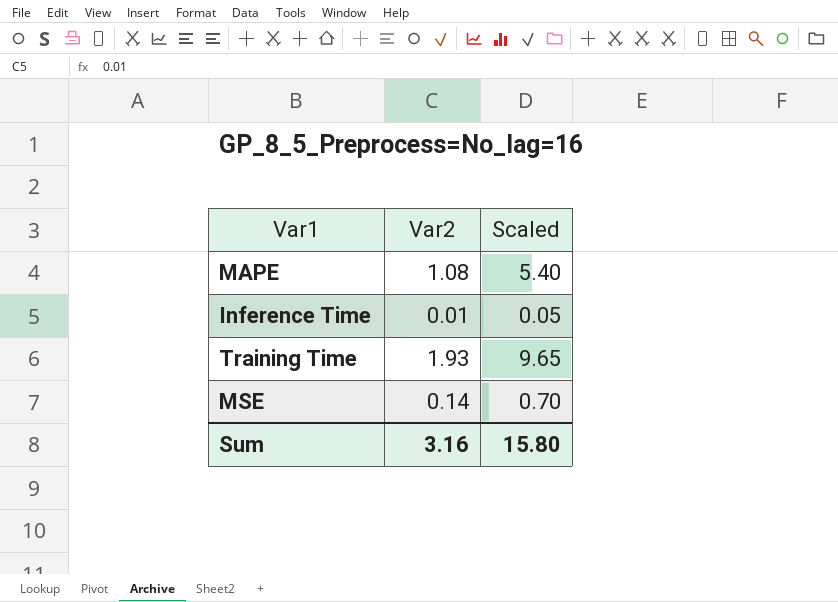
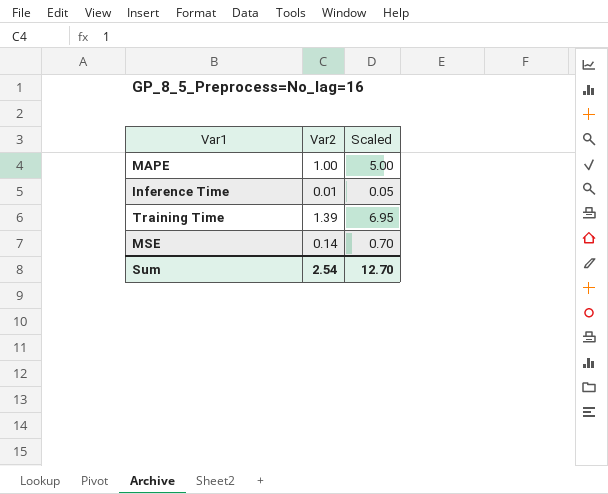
MAPE | Var2: 1.08 -> 1.00
MAPE | Scaled: 5.40 -> 5.00
Training Time | Var2: 1.93 -> 1.39
Training Time | Scaled: 9.65 -> 6.95
Sum | Var2: 3.16 -> 2.54
Sum | Scaled: 15.80 -> 12.70

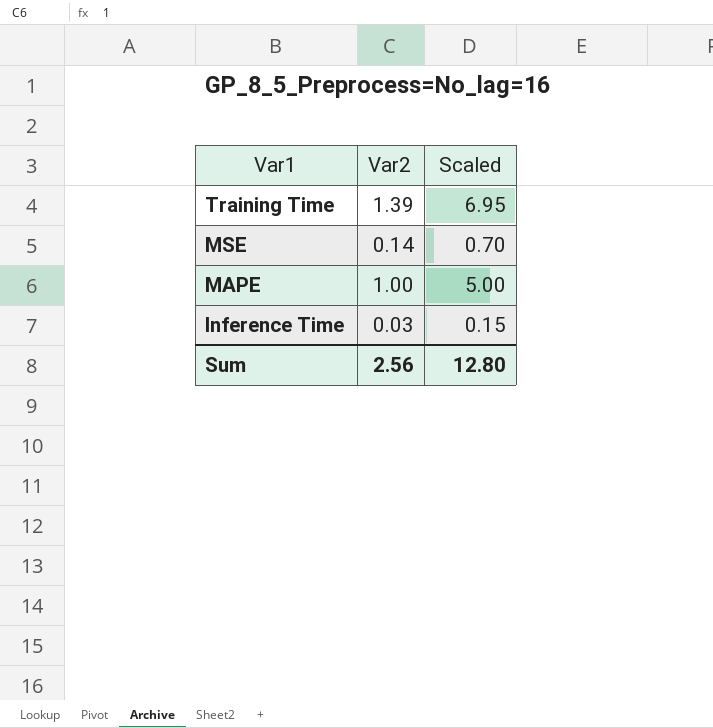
row order: none -> Var1 descending
Inference Time | Var2: 0.01 -> 0.03
Inference Time | Scaled: 0.05 -> 0.15
Sum | Var2: 2.54 -> 2.56
Sum | Scaled: 12.70 -> 12.80

